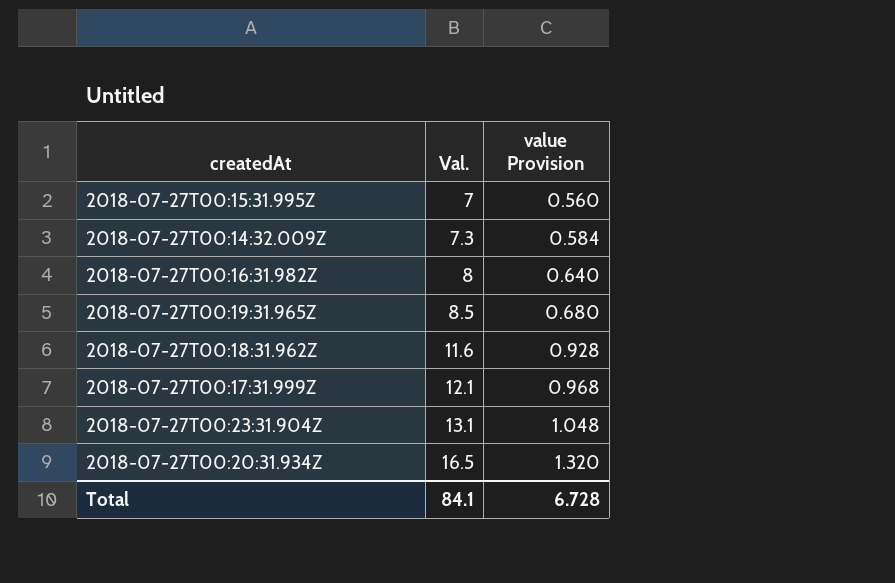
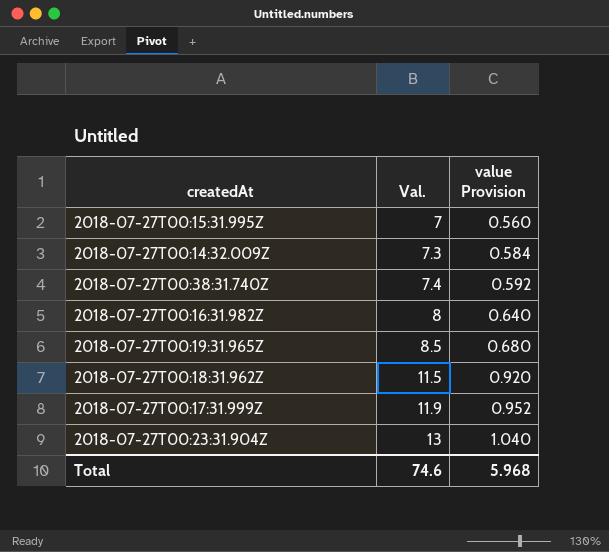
row 2018-07-27T00:20:31.934Z: 16.5 | 1.320 -> none
row 2018-07-27T00:38:31.740Z: none -> 7.4 | 0.592
2018-07-27T00:18:31.962Z | Val.: 11.6 -> 11.5
2018-07-27T00:18:31.962Z | value Provision: 0.928 -> 0.920
2018-07-27T00:17:31.999Z | Val.: 12.1 -> 11.9
2018-07-27T00:17:31.999Z | value Provision: 0.968 -> 0.952
2018-07-27T00:23:31.904Z | Val.: 13.1 -> 13
2018-07-27T00:23:31.904Z | value Provision: 1.048 -> 1.040
Total | Val.: 84.1 -> 74.6
Total | value Provision: 6.728 -> 5.968

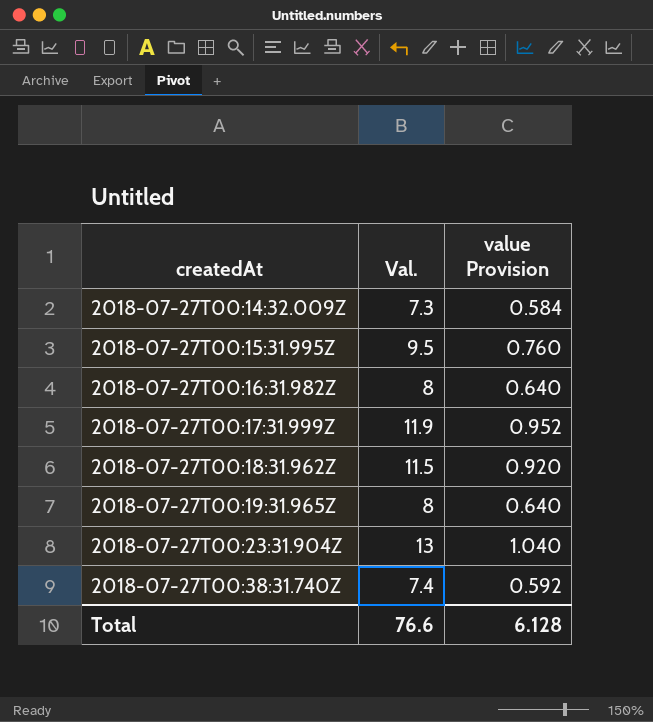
row order: Val. ascending -> createdAt ascending
2018-07-27T00:15:31.995Z | Val.: 7 -> 9.5
2018-07-27T00:15:31.995Z | value Provision: 0.560 -> 0.760
2018-07-27T00:19:31.965Z | Val.: 8.5 -> 8
2018-07-27T00:19:31.965Z | value Provision: 0.680 -> 0.640
Total | Val.: 74.6 -> 76.6
Total | value Provision: 5.968 -> 6.128

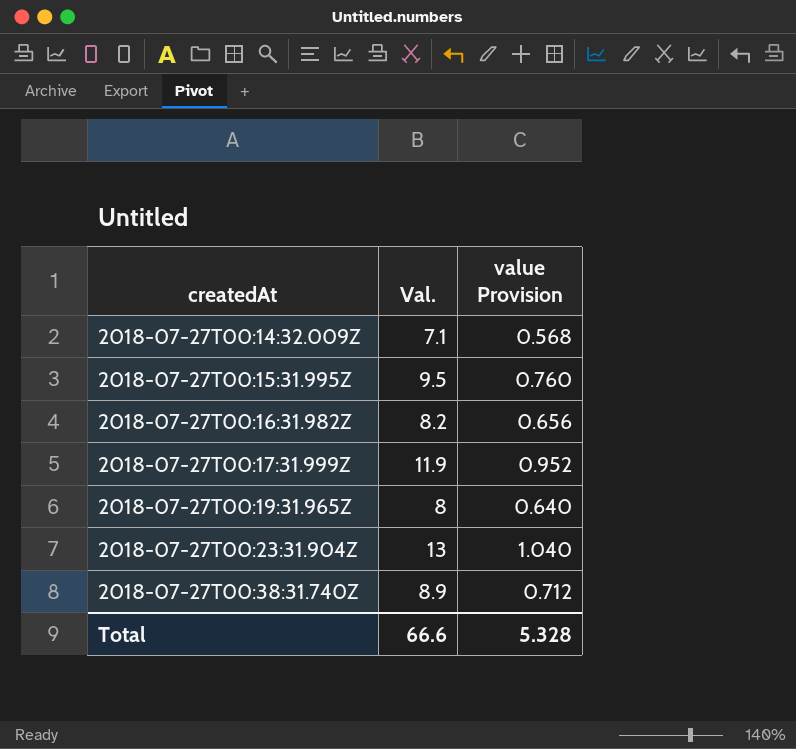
row 2018-07-27T00:18:31.962Z: 11.5 | 0.920 -> none
2018-07-27T00:14:32.009Z | Val.: 7.3 -> 7.1
2018-07-27T00:14:32.009Z | value Provision: 0.584 -> 0.568
2018-07-27T00:16:31.982Z | Val.: 8 -> 8.2
2018-07-27T00:16:31.982Z | value Provision: 0.640 -> 0.656
2018-07-27T00:38:31.740Z | Val.: 7.4 -> 8.9
2018-07-27T00:38:31.740Z | value Provision: 0.592 -> 0.712
Total | Val.: 76.6 -> 66.6
Total | value Provision: 6.128 -> 5.328

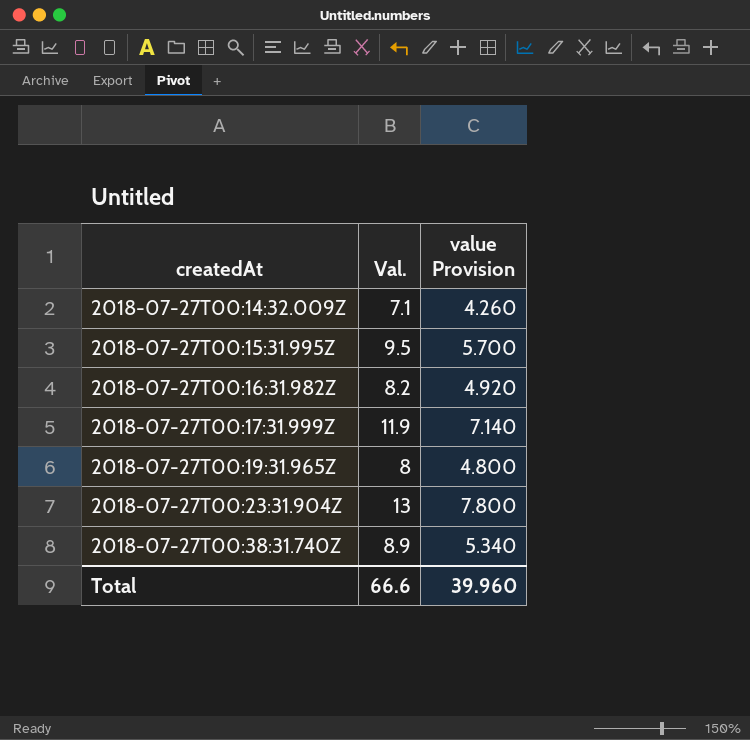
column value Provision | formula: [Val.] * 0.08 -> [Val.] * 0.6
Total | value Provision: 5.328 -> 39.960

